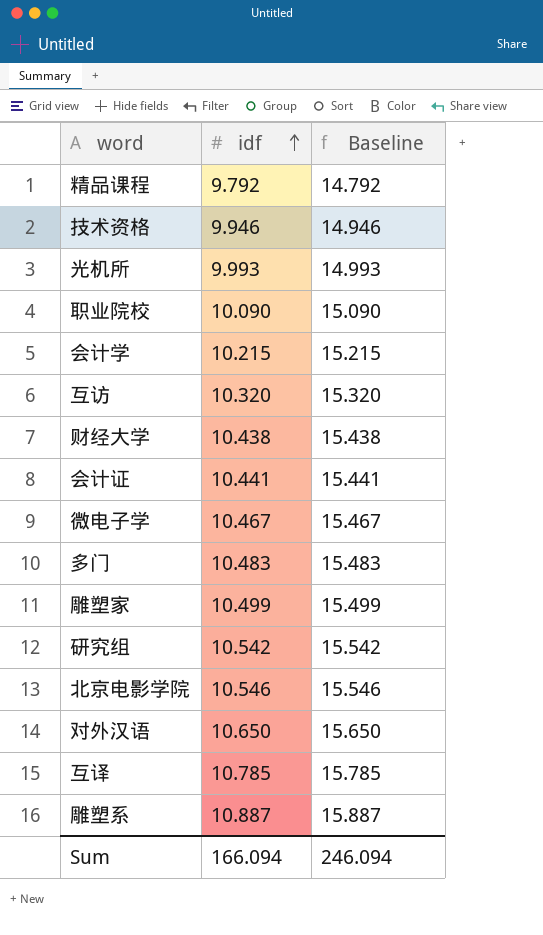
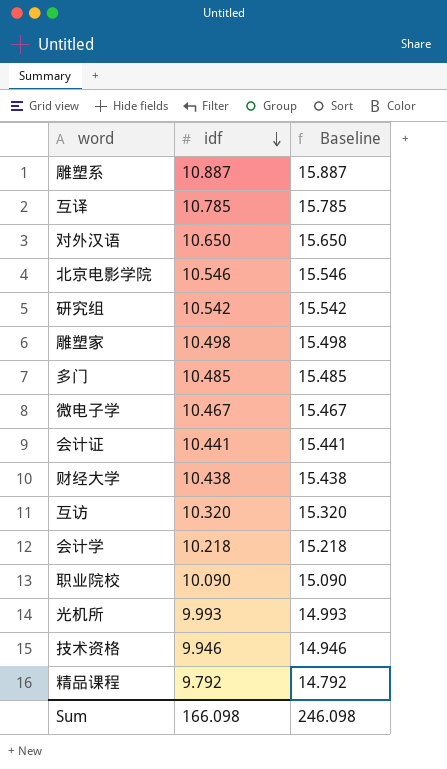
row order: idf ascending -> idf descending
雕塑家 | idf: 10.499 -> 10.498
雕塑家 | Baseline: 15.499 -> 15.498
多门 | idf: 10.483 -> 10.485
多门 | Baseline: 15.483 -> 15.485
会计学 | idf: 10.215 -> 10.218
会计学 | Baseline: 15.215 -> 15.218
Sum | idf: 166.094 -> 166.098
Sum | Baseline: 246.094 -> 246.098

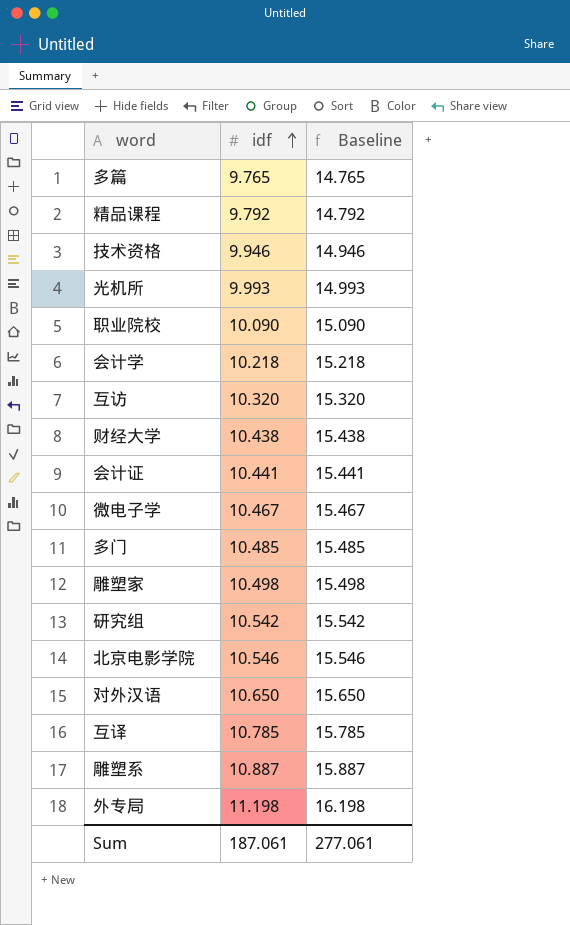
row order: idf descending -> idf ascending
row 多篇: none -> 9.765 | 14.765
row 外专局: none -> 11.198 | 16.198
Sum | idf: 166.098 -> 187.061
Sum | Baseline: 246.098 -> 277.061

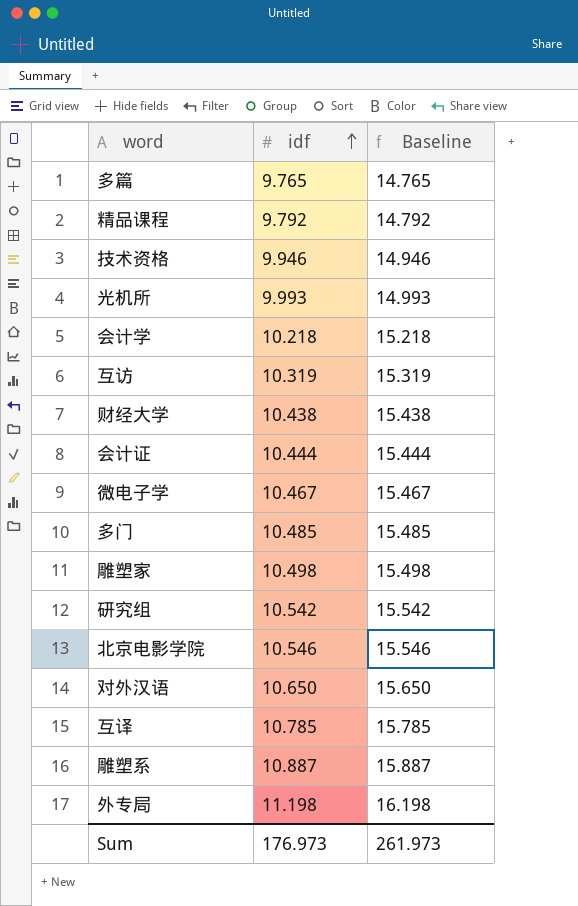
row 职业院校: 10.090 | 15.090 -> none
互访 | idf: 10.320 -> 10.319
互访 | Baseline: 15.320 -> 15.319
会计证 | idf: 10.441 -> 10.444
会计证 | Baseline: 15.441 -> 15.444
Sum | idf: 187.061 -> 176.973
Sum | Baseline: 277.061 -> 261.973

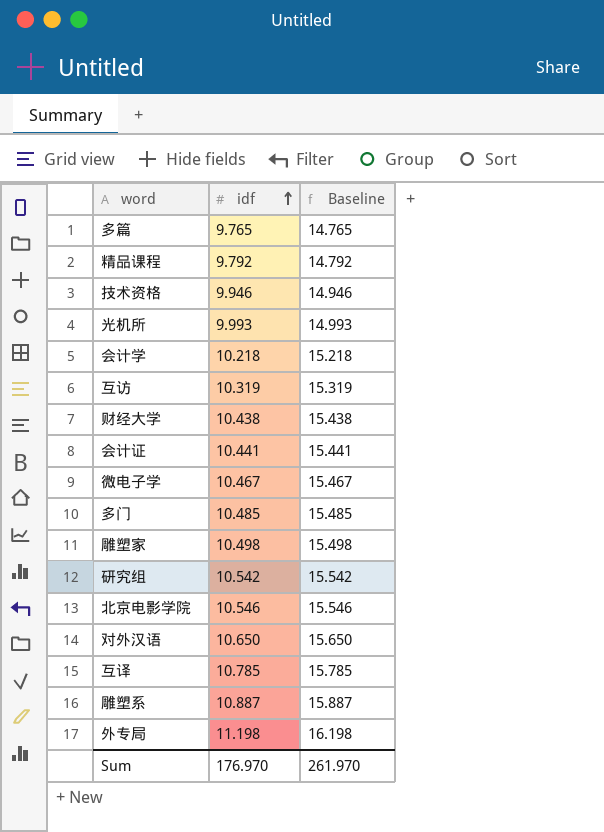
会计证 | idf: 10.444 -> 10.441
会计证 | Baseline: 15.444 -> 15.441
Sum | idf: 176.973 -> 176.970
Sum | Baseline: 261.973 -> 261.970

